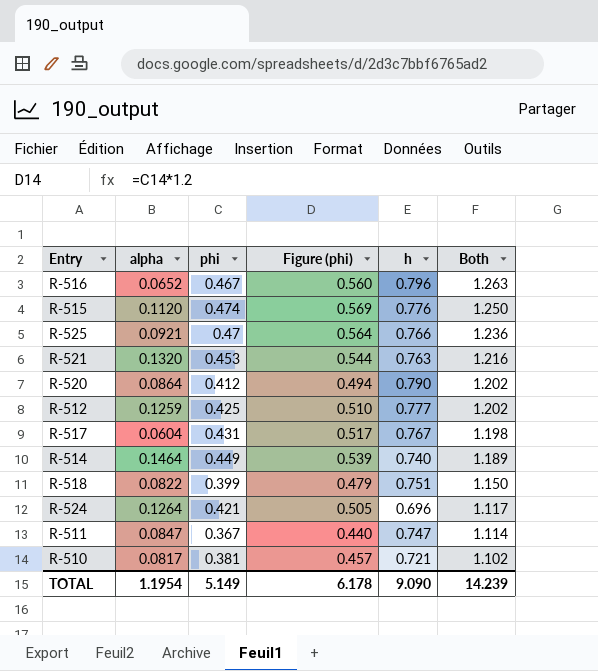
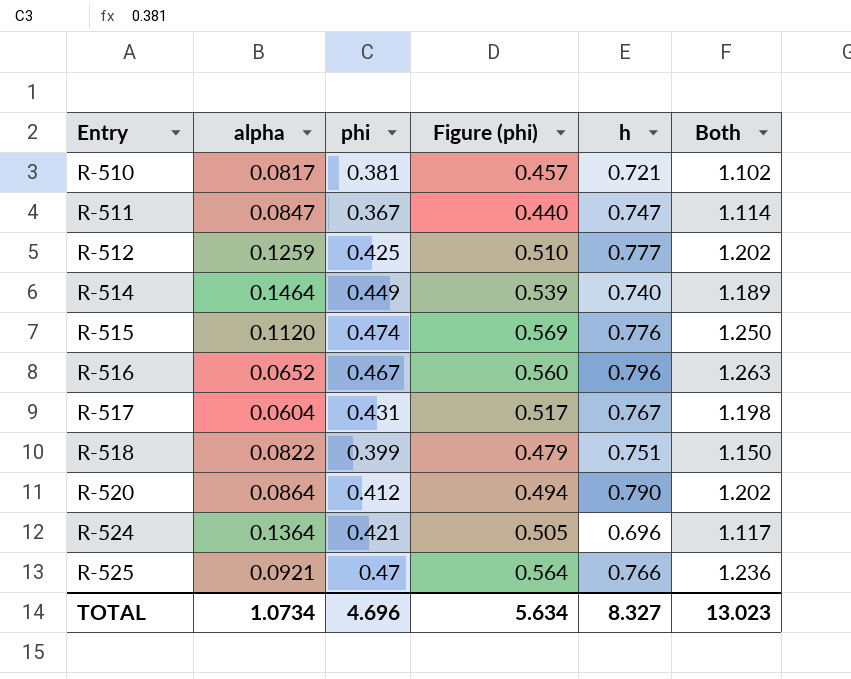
row order: Both descending -> Entry ascending
row R-521: 0.1320 | 0.453 | 0.544 | 0.763 | 1.216 -> none
R-524 | alpha: 0.1264 -> 0.1364
TOTAL | alpha: 1.1954 -> 1.0734
TOTAL | phi: 5.149 -> 4.696
TOTAL | Figure (phi): 6.178 -> 5.634
TOTAL | h: 9.090 -> 8.327
TOTAL | Both: 14.239 -> 13.023

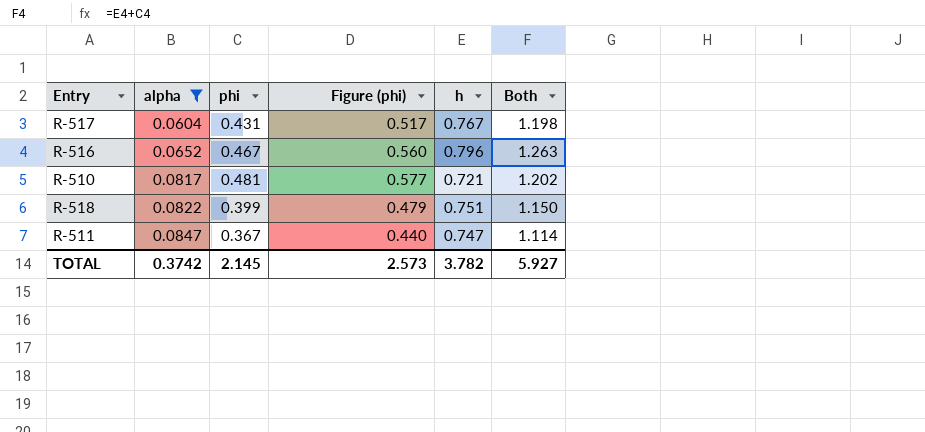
filter: none -> alpha <= 0.0847
row order: Entry ascending -> alpha ascending
R-510 | phi: 0.381 -> 0.481
R-510 | Figure (phi): 0.457 -> 0.577
R-510 | Both: 1.102 -> 1.202
TOTAL | alpha: 1.0734 -> 0.3742
TOTAL | phi: 4.696 -> 2.145
TOTAL | Figure (phi): 5.634 -> 2.573
TOTAL | h: 8.327 -> 3.782
TOTAL | Both: 13.023 -> 5.927

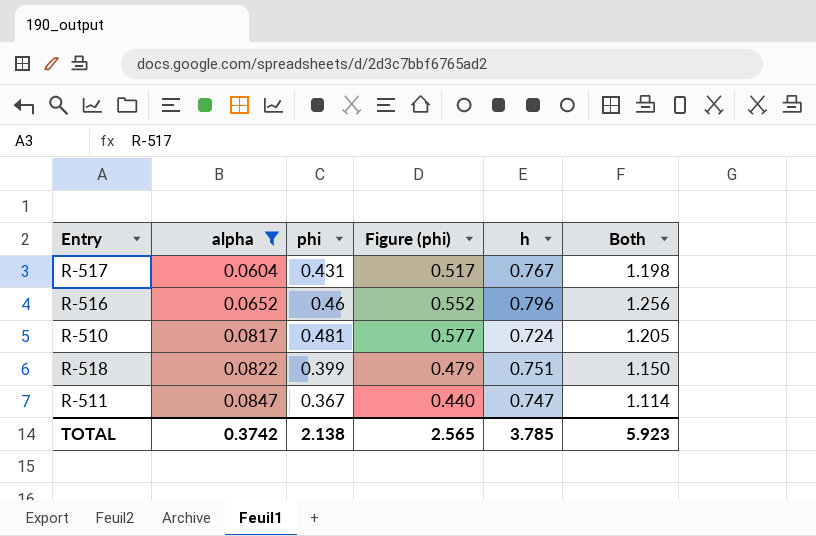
R-516 | phi: 0.467 -> 0.46
R-516 | Figure (phi): 0.560 -> 0.552
R-516 | Both: 1.263 -> 1.256
R-510 | h: 0.721 -> 0.724
R-510 | Both: 1.202 -> 1.205
TOTAL | phi: 2.145 -> 2.138
TOTAL | Figure (phi): 2.573 -> 2.565
TOTAL | h: 3.782 -> 3.785
TOTAL | Both: 5.927 -> 5.923

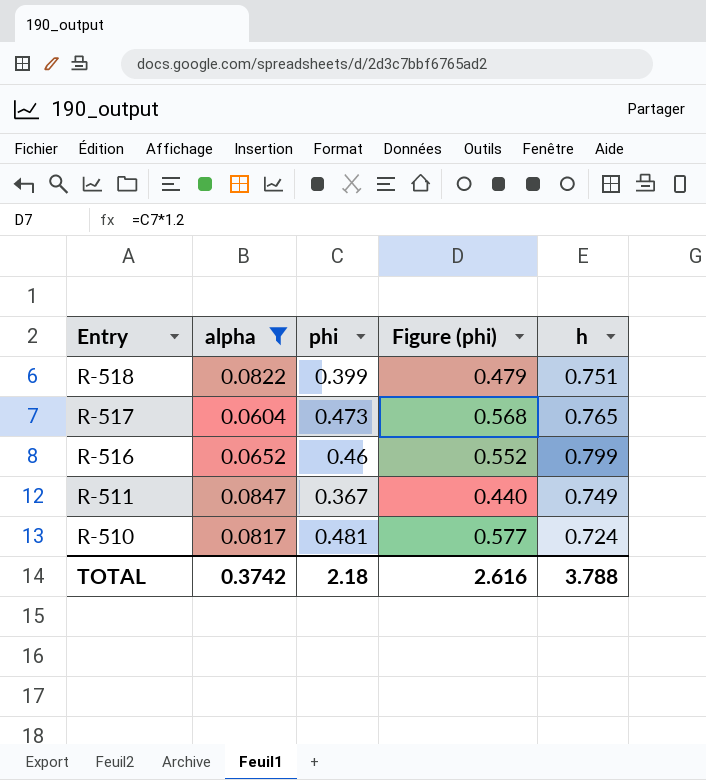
row order: alpha ascending -> Entry descending
column Both | formula: [phi] + [h] -> none
R-517 | phi: 0.431 -> 0.473
R-517 | Figure (phi): 0.517 -> 0.568
R-517 | h: 0.767 -> 0.765
R-516 | h: 0.796 -> 0.799
R-511 | h: 0.747 -> 0.749
TOTAL | phi: 2.138 -> 2.18
TOTAL | Figure (phi): 2.565 -> 2.616
TOTAL | h: 3.785 -> 3.788

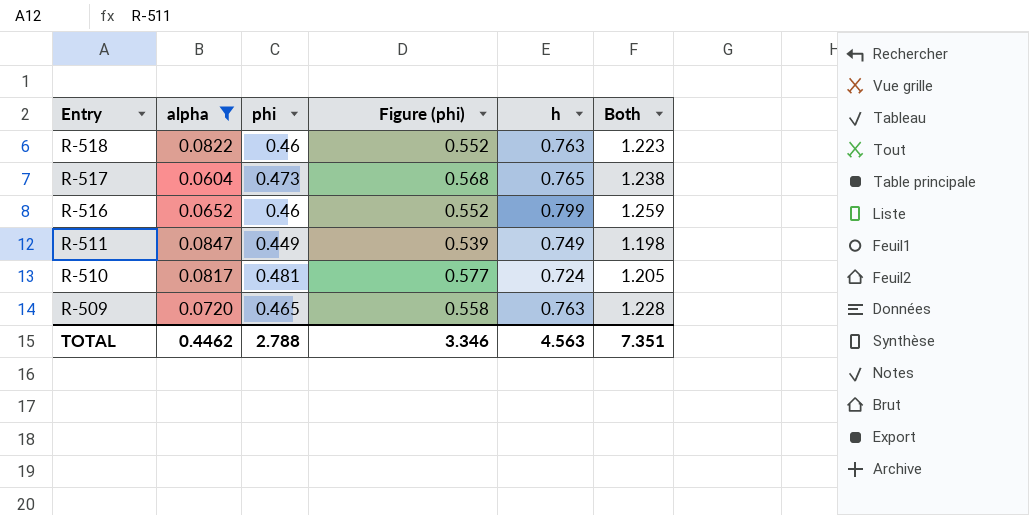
column Both | formula: none -> [phi] + [h]
R-518 | phi: 0.399 -> 0.46
R-518 | Figure (phi): 0.479 -> 0.552
R-518 | h: 0.751 -> 0.763
R-511 | phi: 0.367 -> 0.449
R-511 | Figure (phi): 0.440 -> 0.539
row R-509: none -> 0.0720 | 0.465 | 0.558 | 0.763 | 1.228
TOTAL | alpha: 0.3742 -> 0.4462
TOTAL | phi: 2.18 -> 2.788
TOTAL | Figure (phi): 2.616 -> 3.346
TOTAL | h: 3.788 -> 4.563

